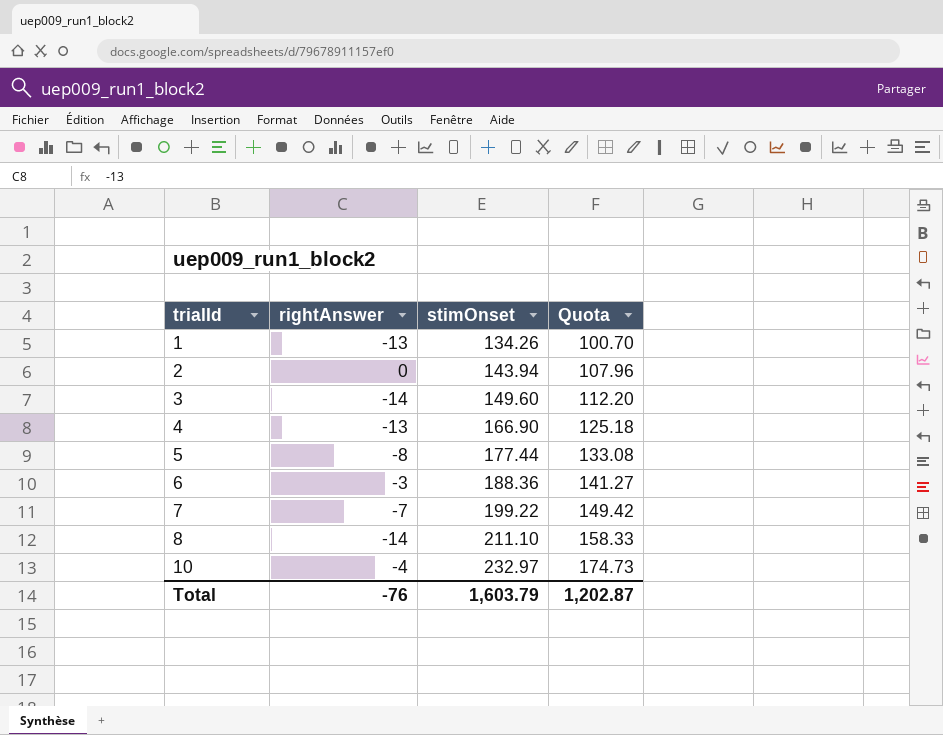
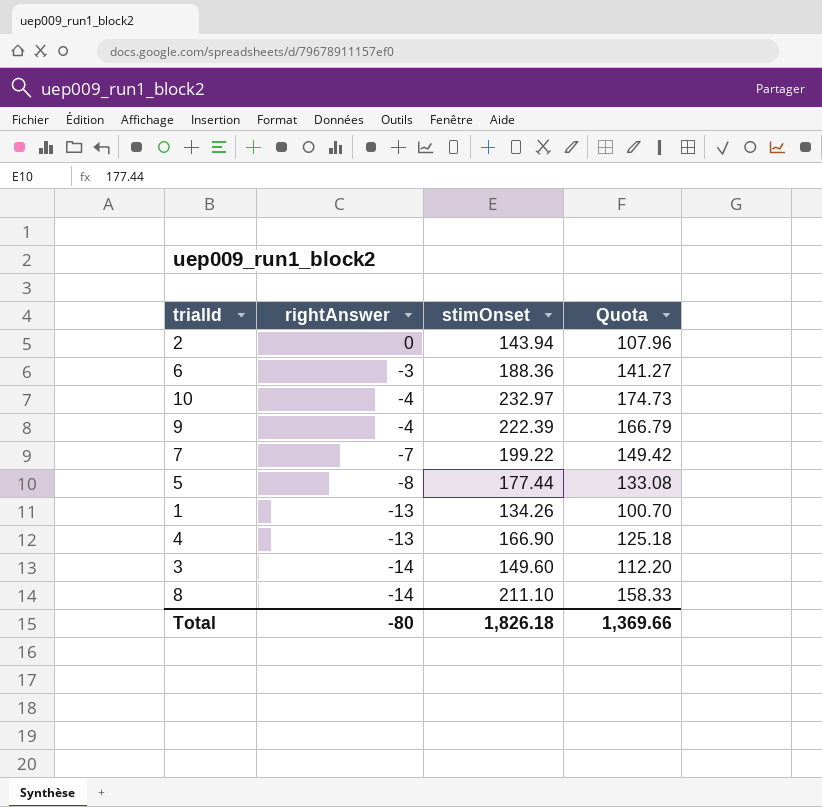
row order: trialId ascending -> rightAnswer descending
row 9: none -> -4 | 222.39 | 166.79
Total | rightAnswer: -76 -> -80
Total | stimOnset: 1,603.79 -> 1,826.18
Total | Quota: 1,202.87 -> 1,369.66

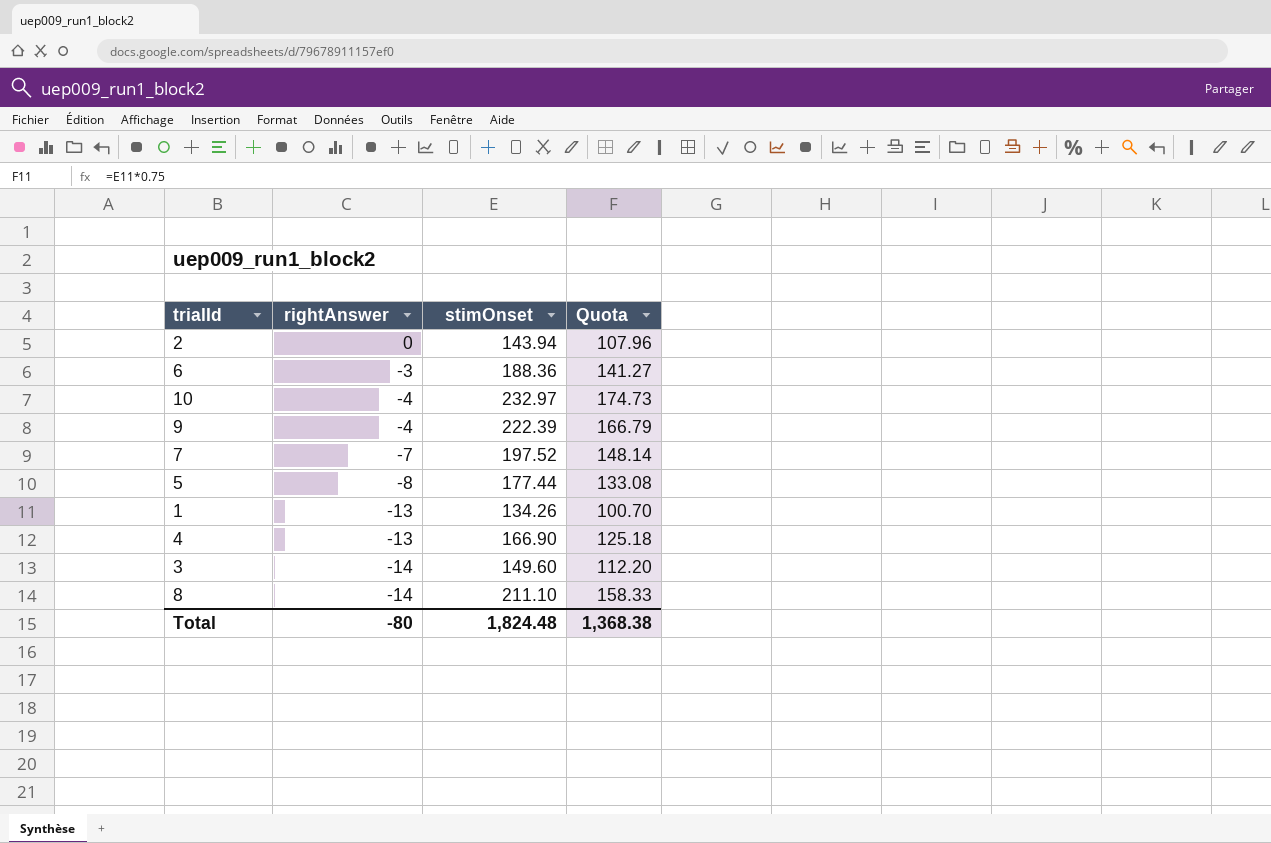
7 | stimOnset: 199.22 -> 197.52
7 | Quota: 149.42 -> 148.14
Total | stimOnset: 1,826.18 -> 1,824.48
Total | Quota: 1,369.66 -> 1,368.38

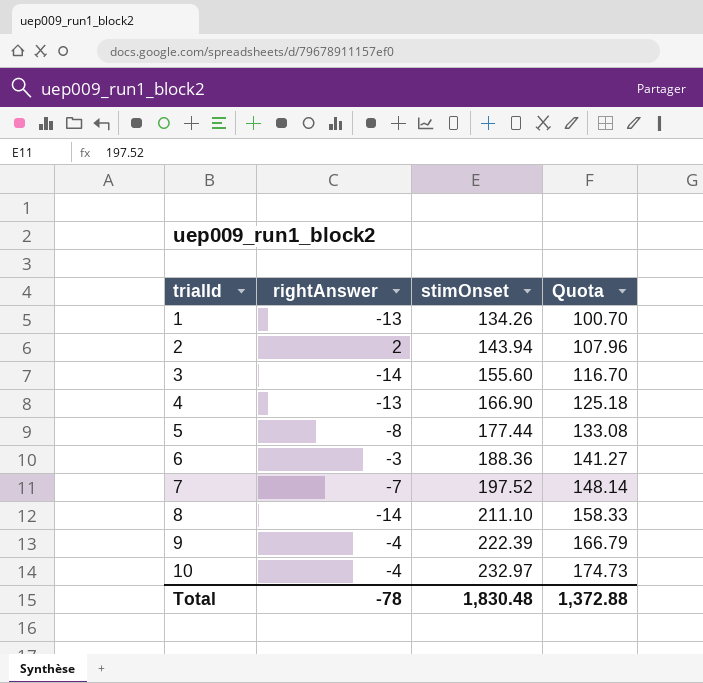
row order: rightAnswer descending -> trialId ascending
2 | rightAnswer: 0 -> 2
3 | stimOnset: 149.60 -> 155.60
3 | Quota: 112.20 -> 116.70
Total | rightAnswer: -80 -> -78
Total | stimOnset: 1,824.48 -> 1,830.48
Total | Quota: 1,368.38 -> 1,372.88

